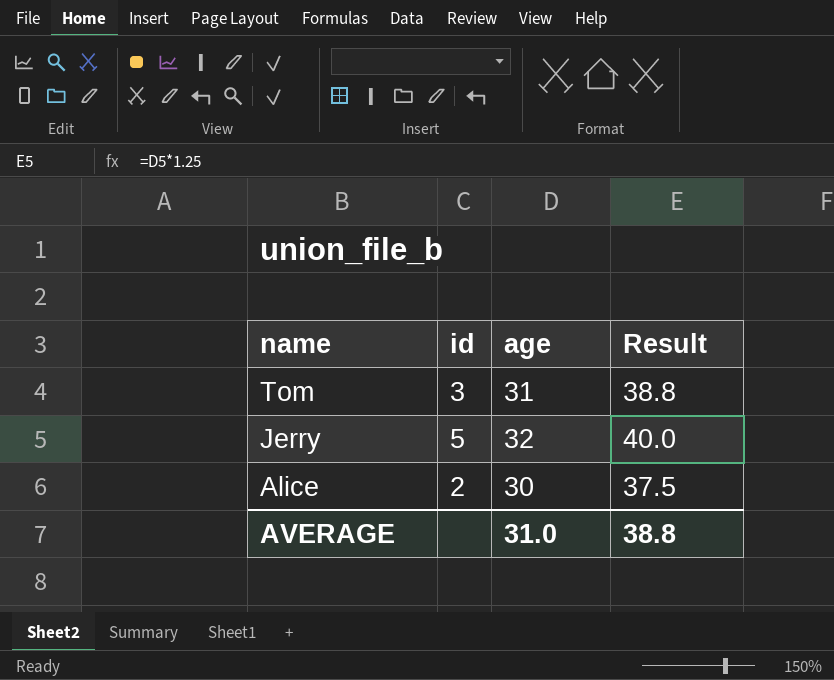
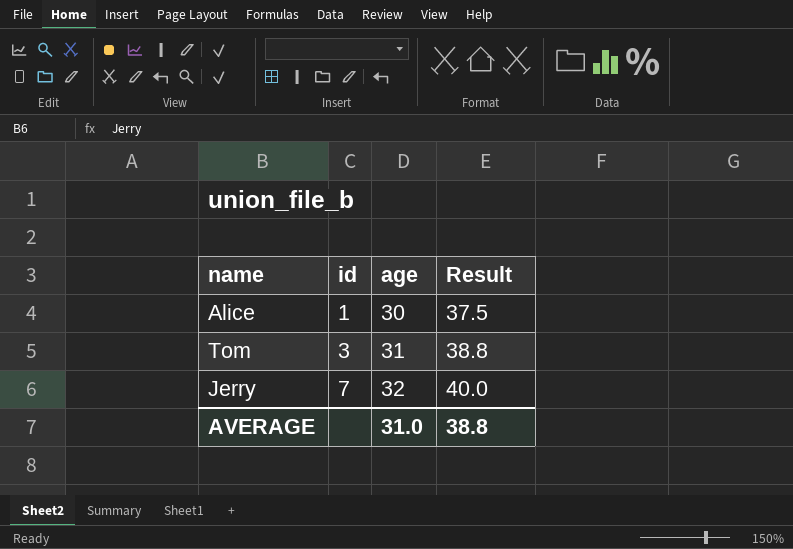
row order: name descending -> id ascending
Alice | id: 2 -> 1
Jerry | id: 5 -> 7

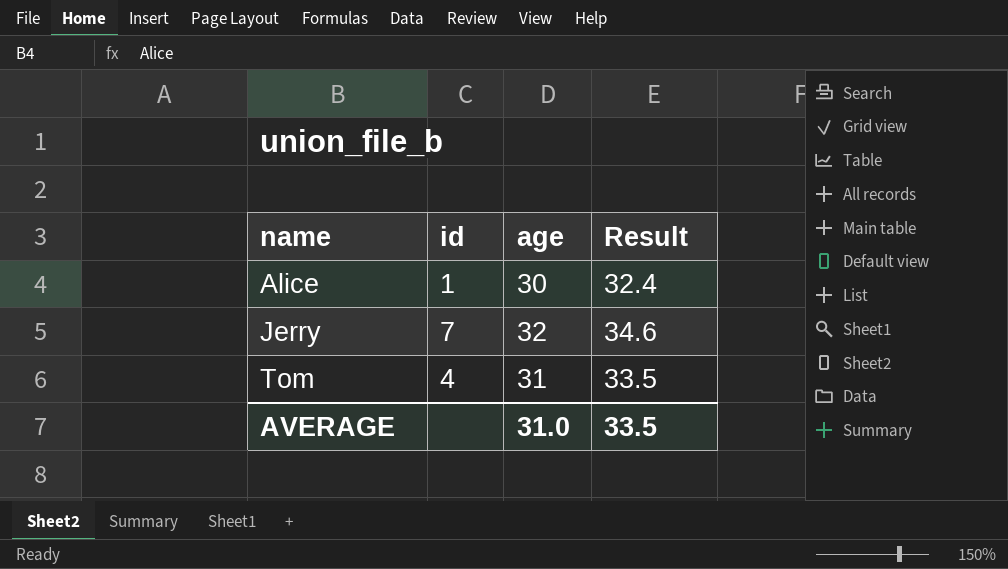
row order: id ascending -> name ascending
column Result | formula: [age] * 1.25 -> [age] * 1.08
Tom | id: 3 -> 4
AVERAGE | Result: 38.8 -> 33.5

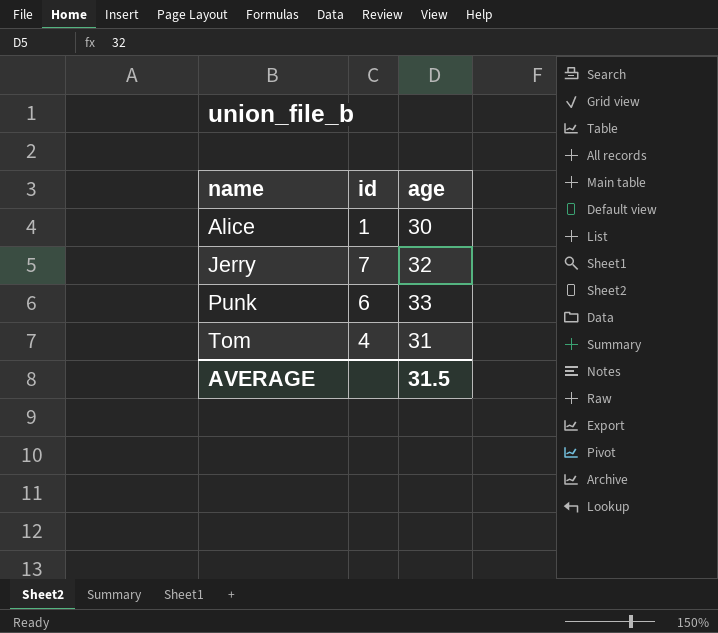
column Result | formula: [age] * 1.08 -> none
row Punk: none -> 6 | 33
AVERAGE | age: 31.0 -> 31.5

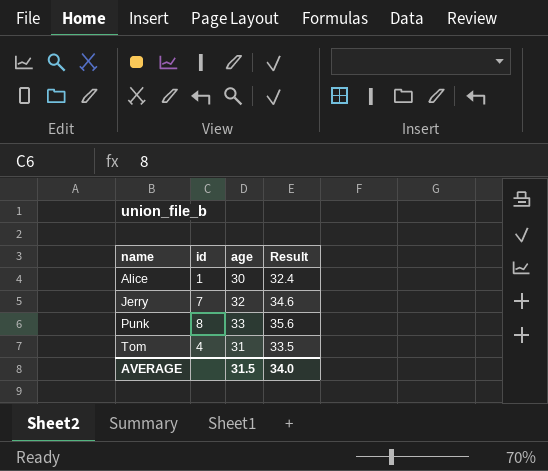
column Result | formula: none -> [age] * 1.08
Punk | id: 6 -> 8

